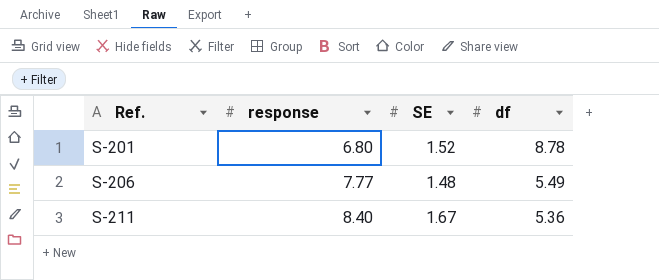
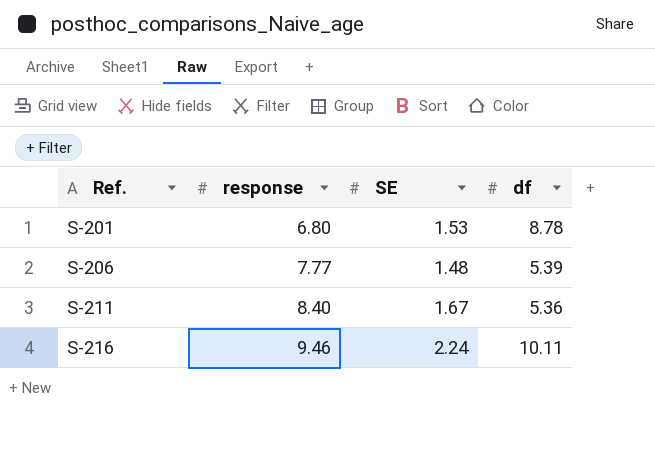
S-201 | SE: 1.52 -> 1.53
S-206 | df: 5.49 -> 5.39
row S-216: none -> 9.46 | 2.24 | 10.11

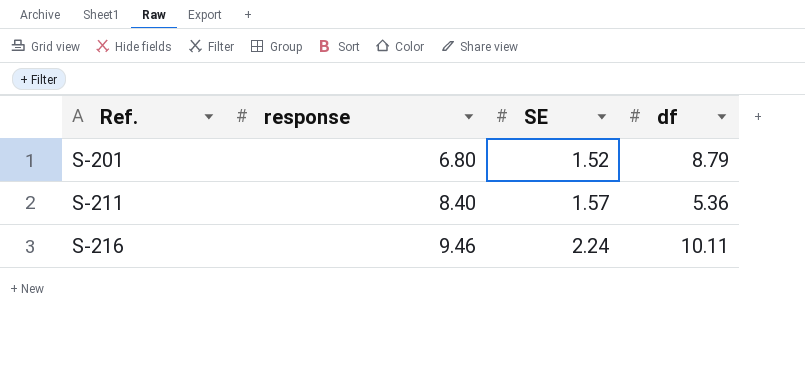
row S-206: 7.77 | 1.48 | 5.39 -> none
S-201 | SE: 1.53 -> 1.52
S-201 | df: 8.78 -> 8.79
S-211 | SE: 1.67 -> 1.57

